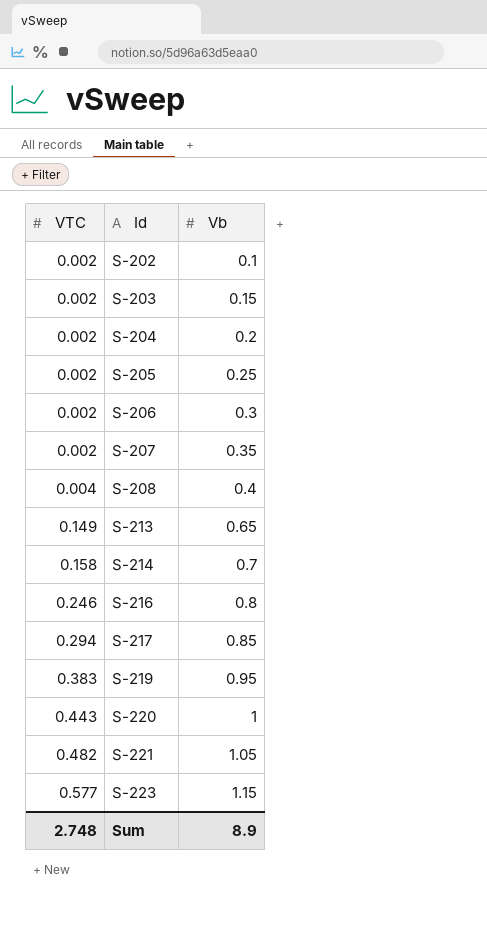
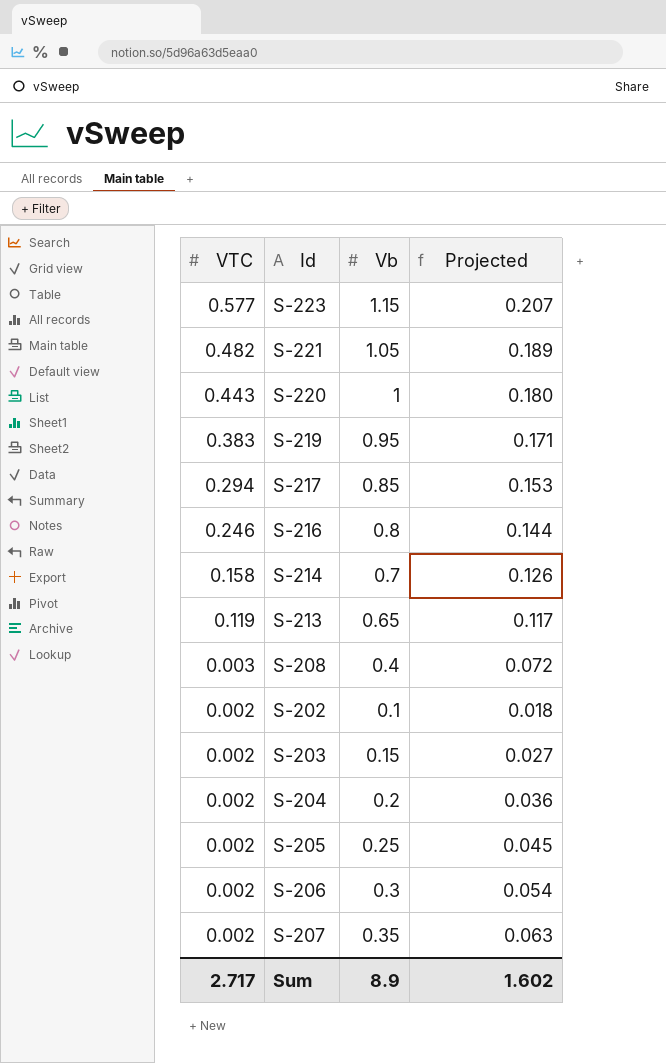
row order: VTC ascending -> VTC descending
column Projected | formula: none -> [Vb] * 0.18
S-213 | VTC: 0.149 -> 0.119
S-208 | VTC: 0.004 -> 0.003
Sum | VTC: 2.748 -> 2.717

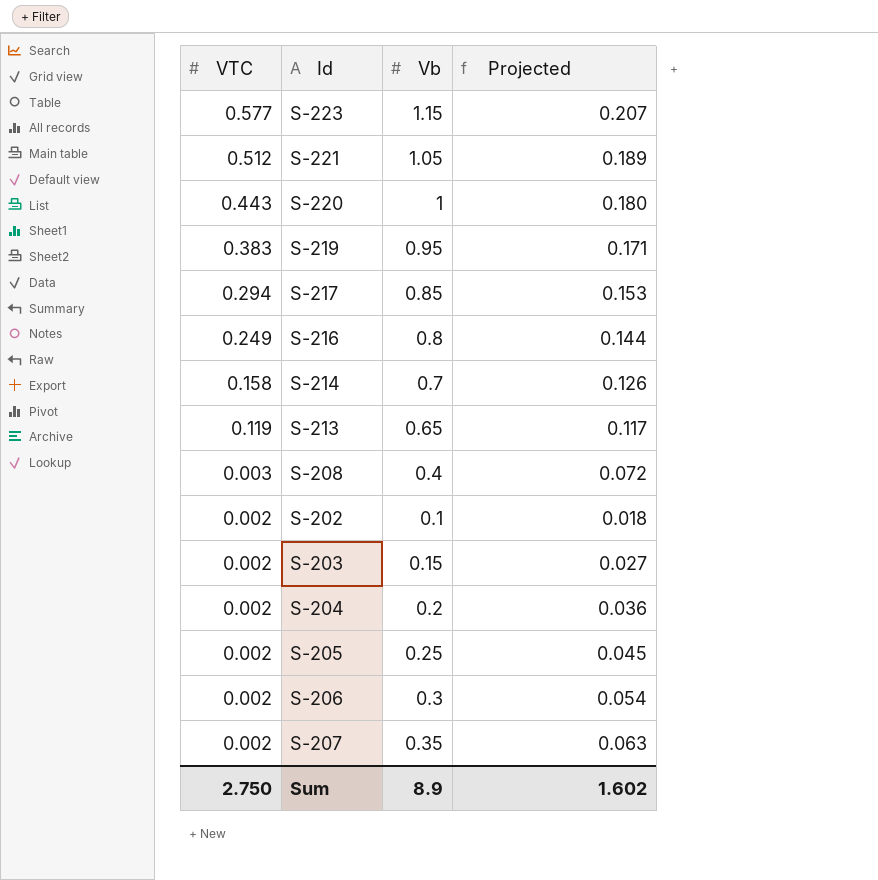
S-221 | VTC: 0.482 -> 0.512
S-216 | VTC: 0.246 -> 0.249
Sum | VTC: 2.717 -> 2.750

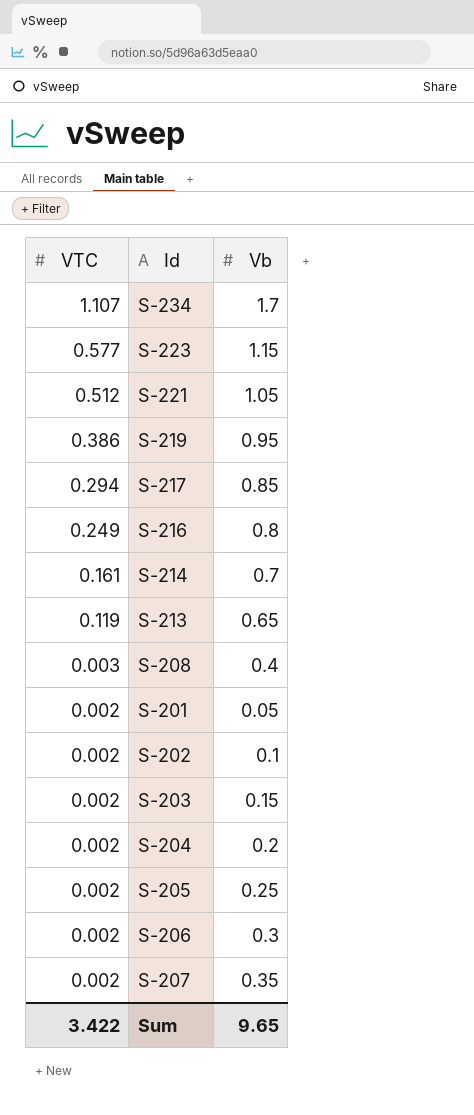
column Projected | formula: [Vb] * 0.18 -> none
row S-220: 0.443 | 1 | 0.180 -> none
row S-234: none -> 1.107 | 1.7
S-219 | VTC: 0.383 -> 0.386
S-214 | VTC: 0.158 -> 0.161
row S-201: none -> 0.002 | 0.05
Sum | VTC: 2.750 -> 3.422
Sum | Vb: 8.9 -> 9.65

